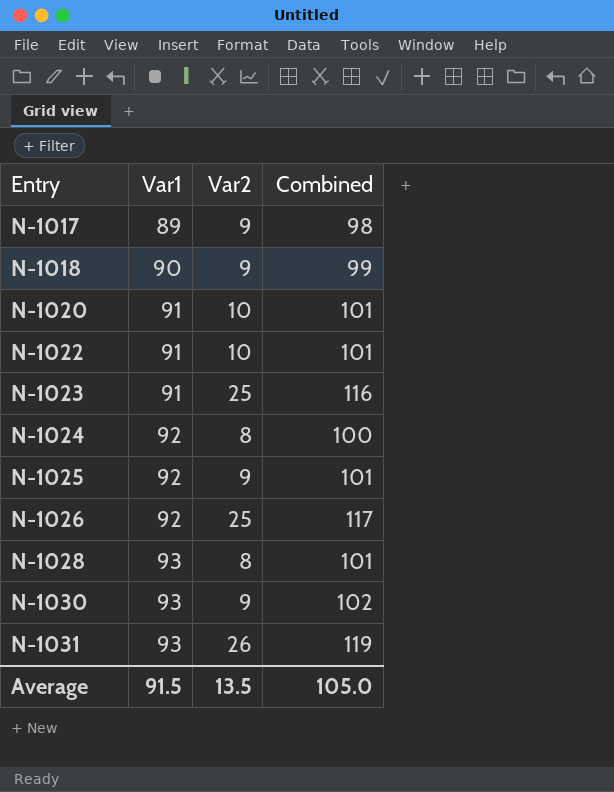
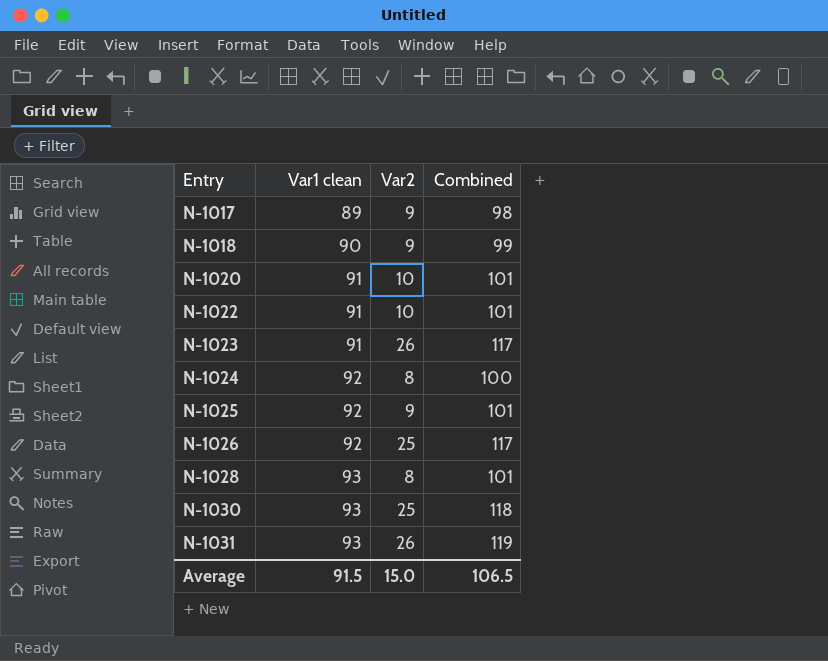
column name: Var1 -> Var1 clean
N-1023 | Var2: 25 -> 26
N-1023 | Combined: 116 -> 117
N-1030 | Var2: 9 -> 25
N-1030 | Combined: 102 -> 118
Average | Var2: 13.5 -> 15.0
Average | Combined: 105.0 -> 106.5

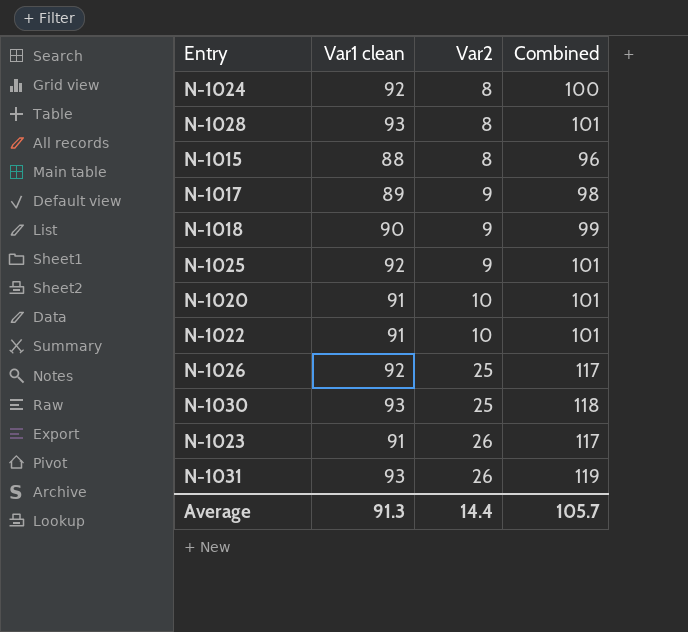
row order: Entry ascending -> Var2 ascending
row N-1015: none -> 88 | 8 | 96
Average | Var1 clean: 91.5 -> 91.3
Average | Var2: 15.0 -> 14.4
Average | Combined: 106.5 -> 105.7

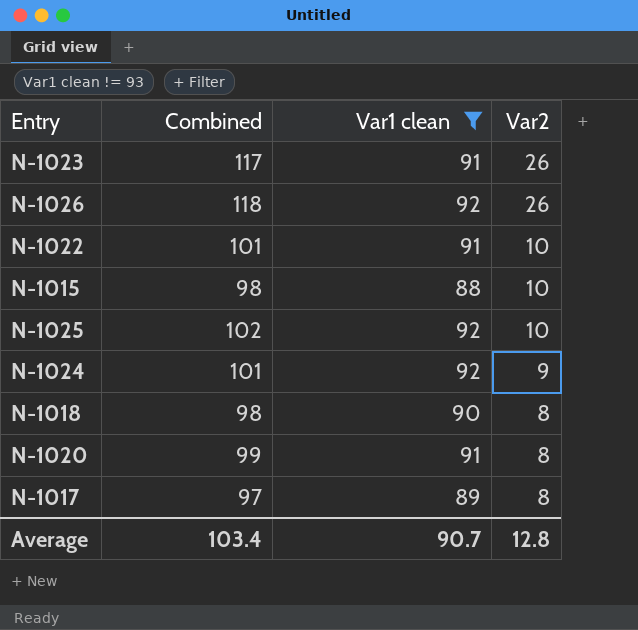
filter: none -> Var1 clean != 93
row order: Var2 ascending -> Var2 descending
column Combined | position: 4 -> 2
N-1026 | Combined: 117 -> 118
N-1026 | Var2: 25 -> 26
N-1015 | Combined: 96 -> 98
N-1015 | Var2: 8 -> 10
N-1025 | Combined: 101 -> 102
N-1025 | Var2: 9 -> 10
N-1024 | Combined: 100 -> 101
N-1024 | Var2: 8 -> 9
N-1018 | Combined: 99 -> 98
N-1018 | Var2: 9 -> 8
N-1020 | Combined: 101 -> 99
N-1020 | Var2: 10 -> 8
N-1017 | Combined: 98 -> 97
N-1017 | Var2: 9 -> 8
Average | Combined: 105.7 -> 103.4
Average | Var1 clean: 91.3 -> 90.7
Average | Var2: 14.4 -> 12.8

